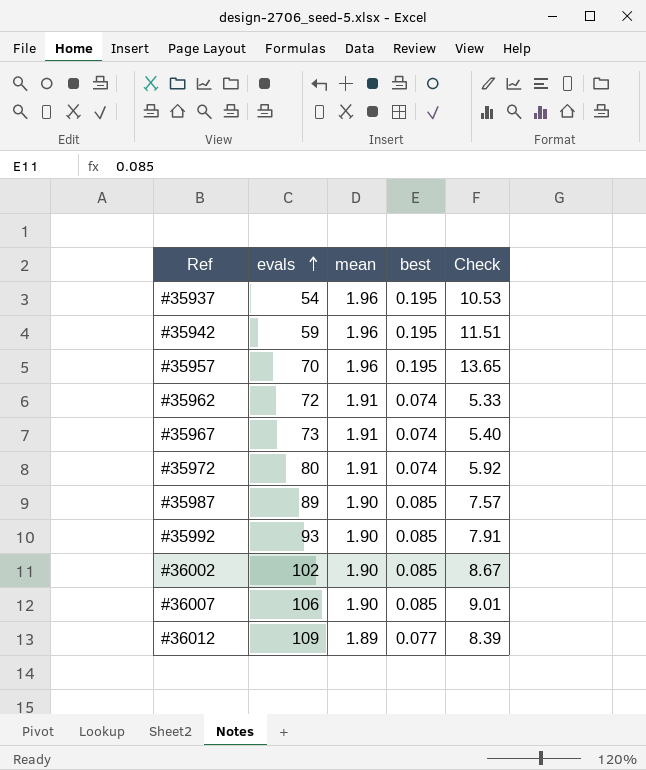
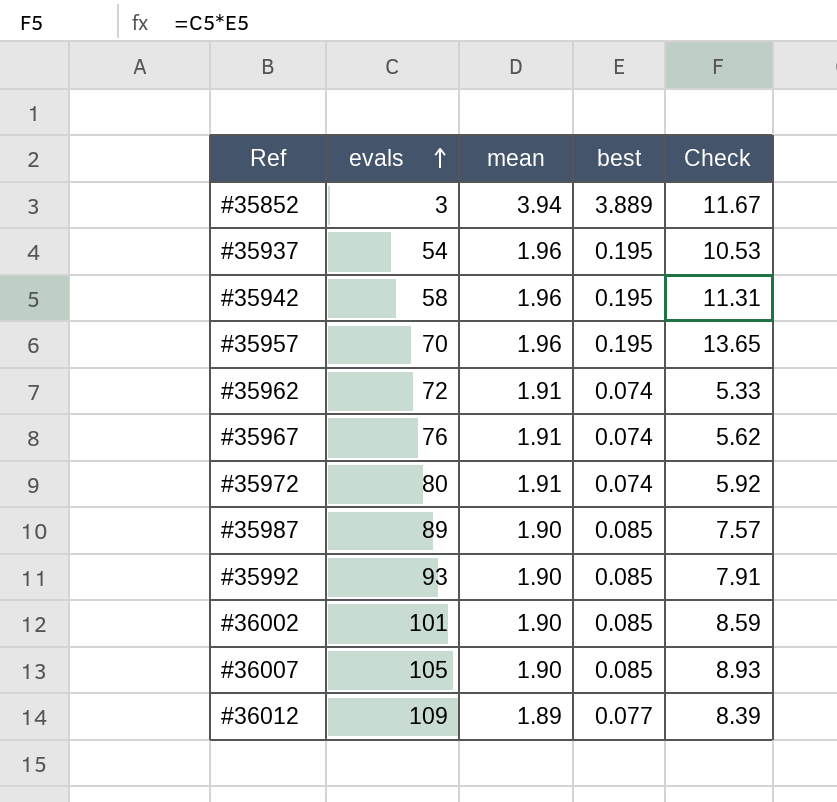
row #35852: none -> 3 | 3.94 | 3.889 | 11.67
#35942 | evals: 59 -> 58
#35942 | Check: 11.51 -> 11.31
#35967 | evals: 73 -> 76
#35967 | Check: 5.40 -> 5.62
#36002 | evals: 102 -> 101
#36002 | Check: 8.67 -> 8.59
#36007 | evals: 106 -> 105
#36007 | Check: 9.01 -> 8.93

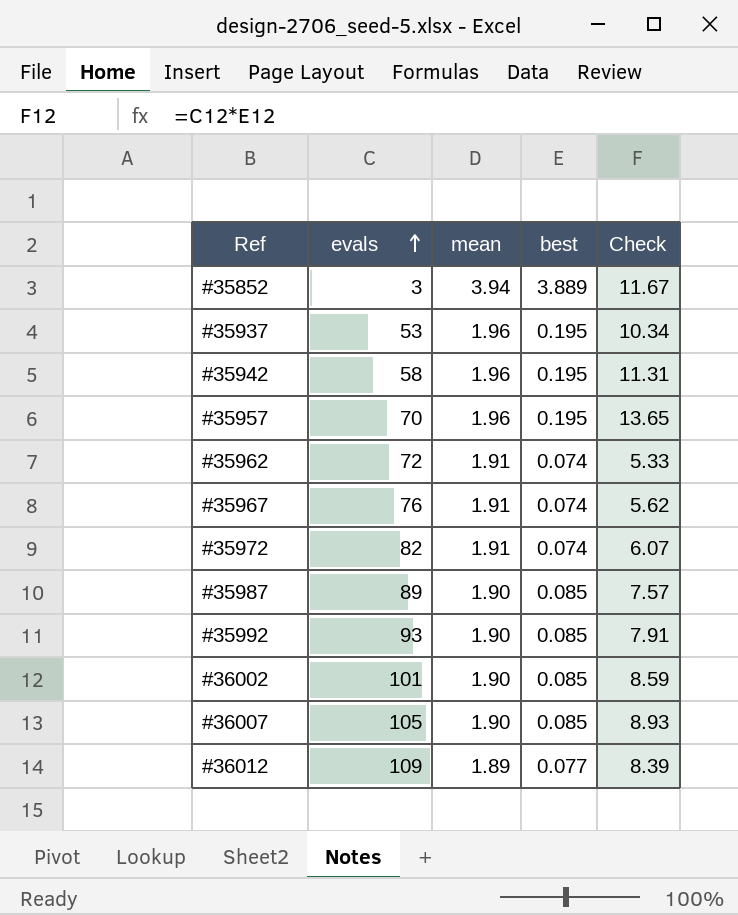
#35937 | evals: 54 -> 53
#35937 | Check: 10.53 -> 10.34
#35972 | evals: 80 -> 82
#35972 | Check: 5.92 -> 6.07

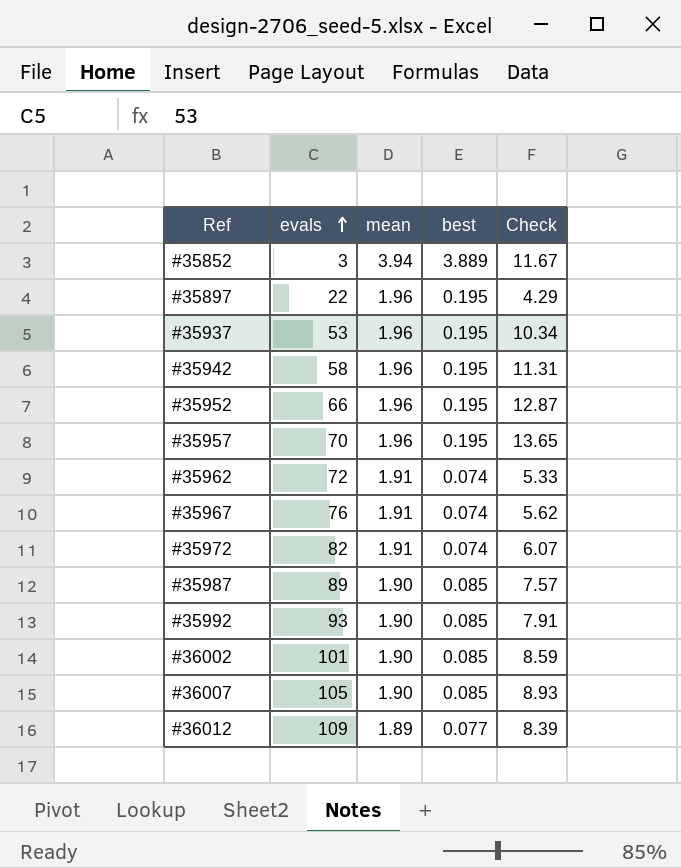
row #35897: none -> 22 | 1.96 | 0.195 | 4.29
row #35952: none -> 66 | 1.96 | 0.195 | 12.87

